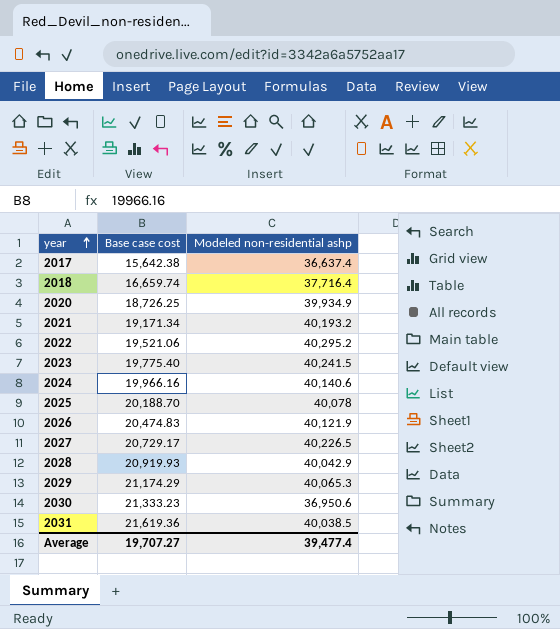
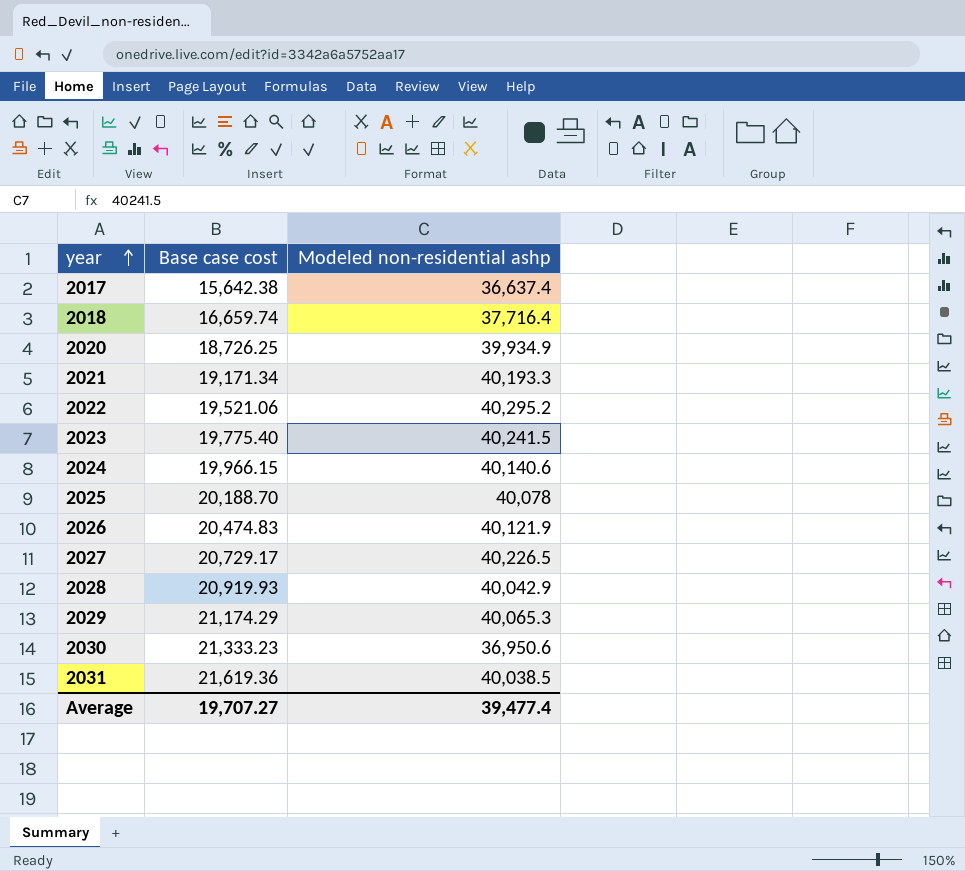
2021 | Modeled non-residential ashp: 40,193.2 -> 40,193.3
2024 | Base case cost: 19,966.16 -> 19,966.15

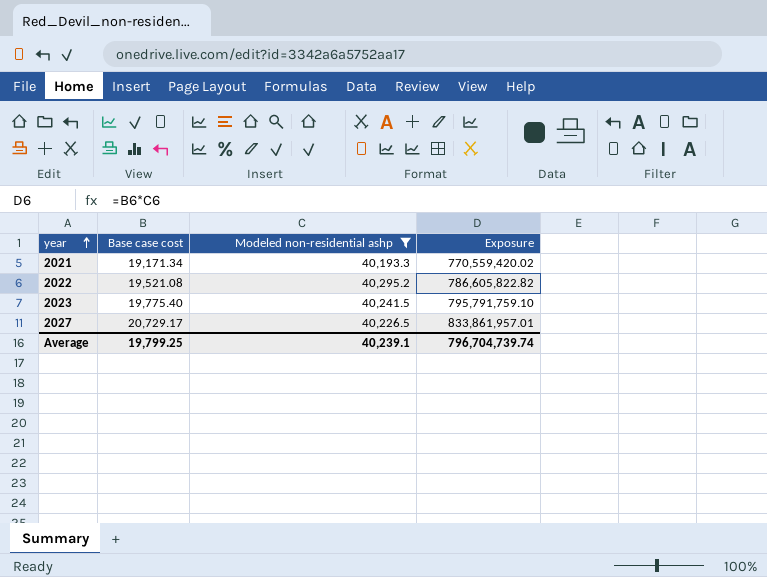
filter: none -> Modeled non-residential ashp >= 40,193.3
column Exposure | formula: none -> [Base case cost] * [Modeled non-residential ashp]
2022 | Base case cost: 19,521.06 -> 19,521.08
Average | Base case cost: 19,707.27 -> 19,799.25
Average | Modeled non-residential ashp: 39,477.4 -> 40,239.1

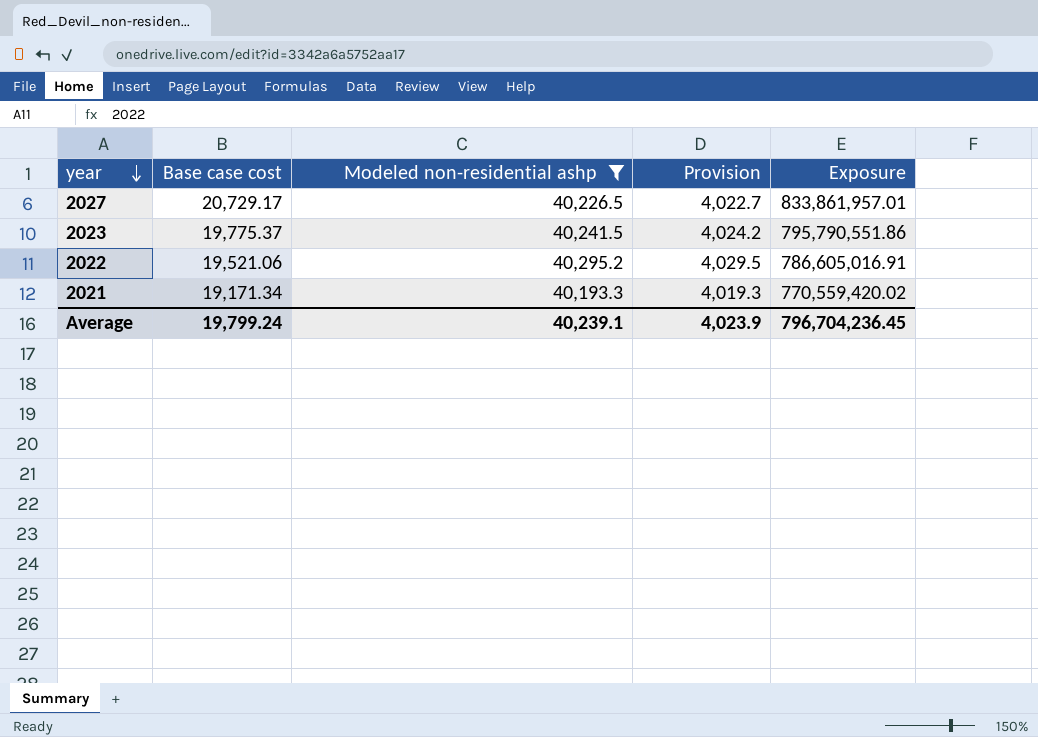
row order: year ascending -> year descending
column Provision | formula: none -> [Modeled non-residential ashp] * 0.1
2023 | Base case cost: 19,775.40 -> 19,775.37
2023 | Exposure: 795,791,759.10 -> 795,790,551.86
2022 | Base case cost: 19,521.08 -> 19,521.06
2022 | Exposure: 786,605,822.82 -> 786,605,016.91
Average | Base case cost: 19,799.25 -> 19,799.24
Average | Exposure: 796,704,739.74 -> 796,704,236.45

